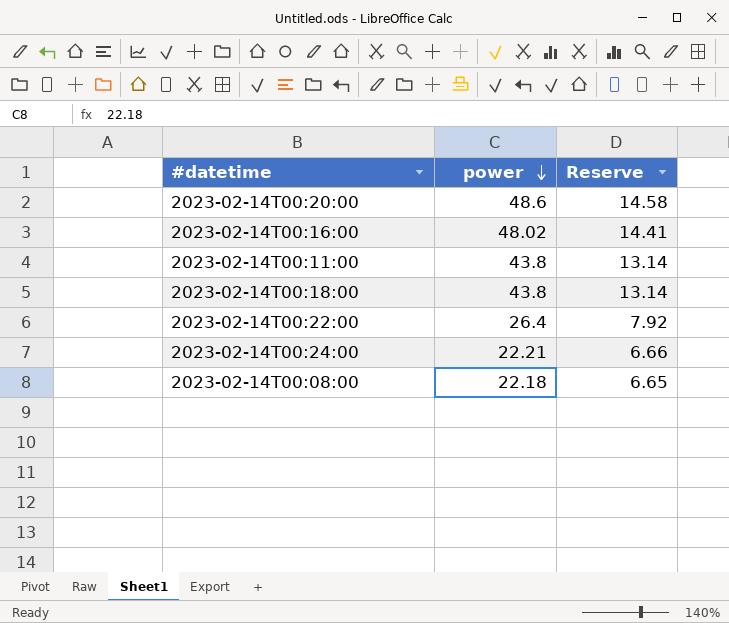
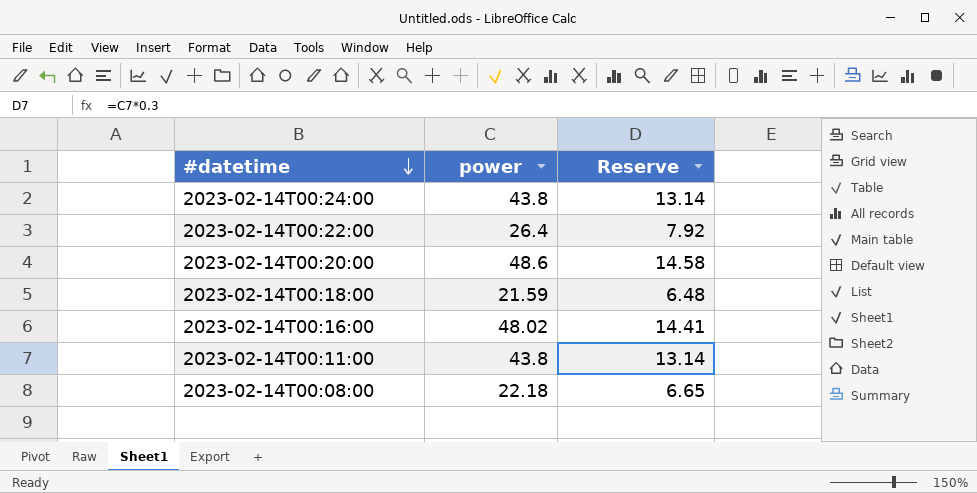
row order: power descending -> #datetime descending
2023-02-14T00:24:00 | power: 22.21 -> 43.8
2023-02-14T00:24:00 | Reserve: 6.66 -> 13.14
2023-02-14T00:18:00 | power: 43.8 -> 21.59
2023-02-14T00:18:00 | Reserve: 13.14 -> 6.48

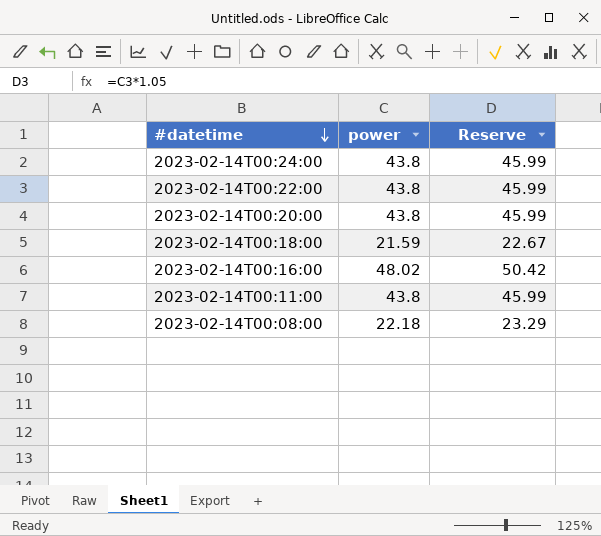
column Reserve | formula: [power] * 0.3 -> [power] * 1.05
2023-02-14T00:22:00 | power: 26.4 -> 43.8
2023-02-14T00:20:00 | power: 48.6 -> 43.8

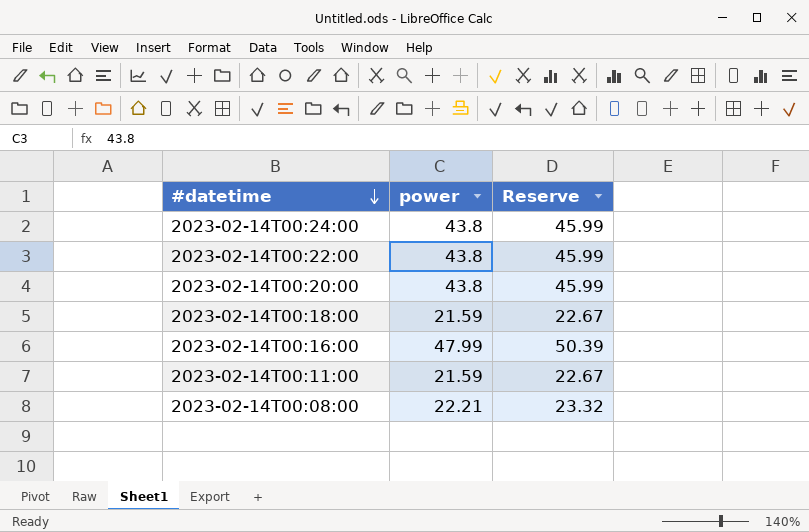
2023-02-14T00:16:00 | power: 48.02 -> 47.99
2023-02-14T00:16:00 | Reserve: 50.42 -> 50.39
2023-02-14T00:11:00 | power: 43.8 -> 21.59
2023-02-14T00:11:00 | Reserve: 45.99 -> 22.67
2023-02-14T00:08:00 | power: 22.18 -> 22.21
2023-02-14T00:08:00 | Reserve: 23.29 -> 23.32

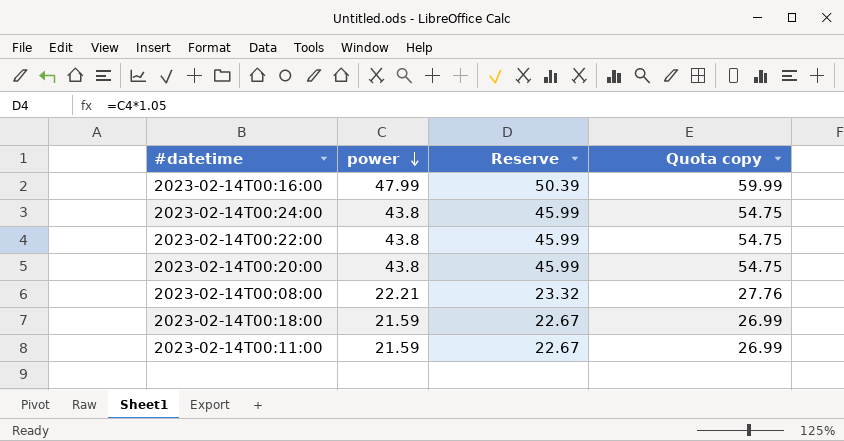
row order: #datetime descending -> power descending
column Quota copy | formula: none -> [power] * 1.25

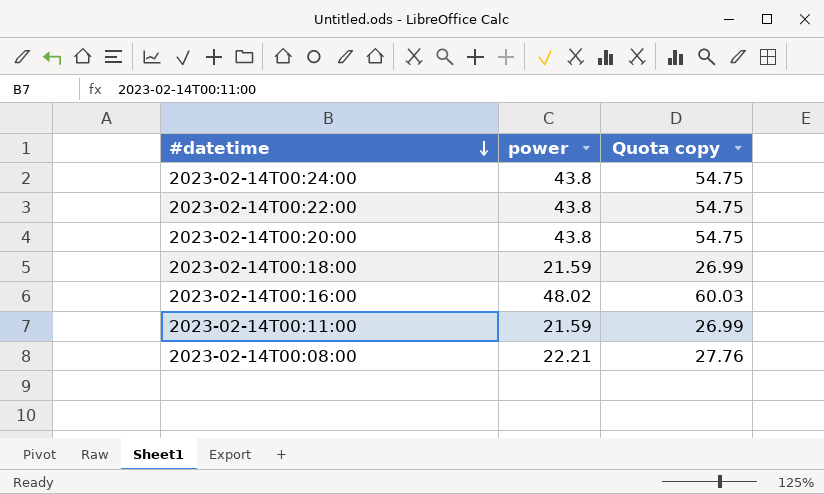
row order: power descending -> #datetime descending
column Reserve | formula: [power] * 1.05 -> none
2023-02-14T00:16:00 | power: 47.99 -> 48.02
2023-02-14T00:16:00 | Quota copy: 59.99 -> 60.03

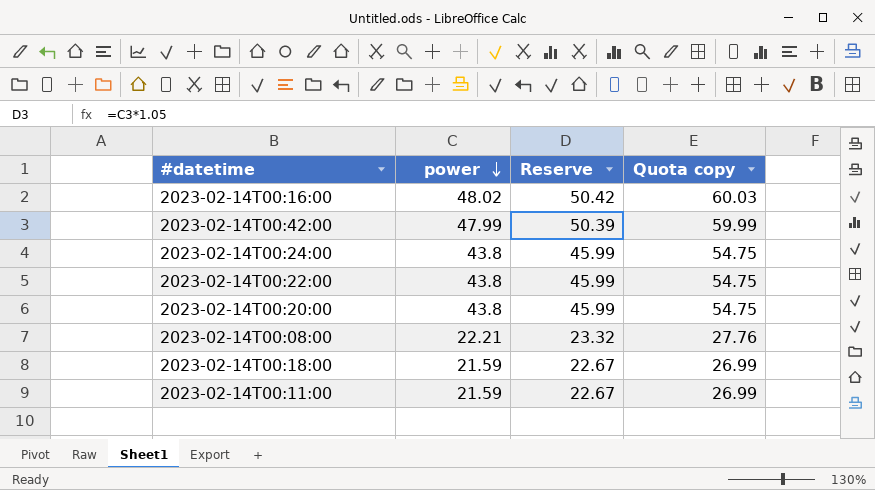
row order: #datetime descending -> power descending
column Reserve | formula: none -> [power] * 1.05
row 2023-02-14T00:42:00: none -> 47.99 | 50.39 | 59.99

